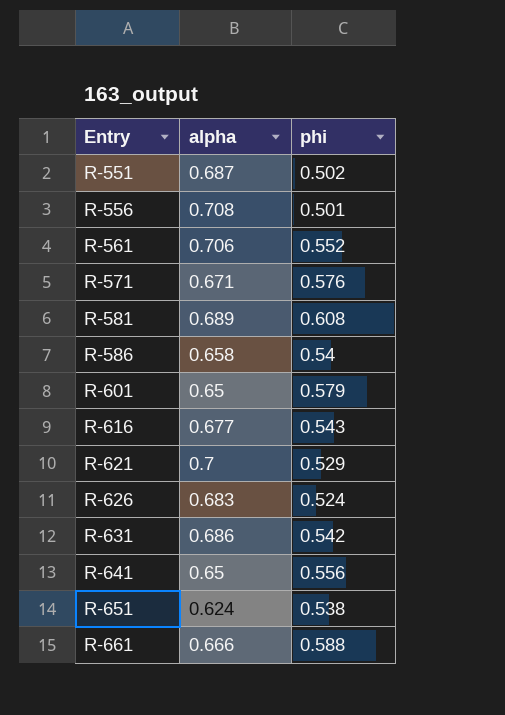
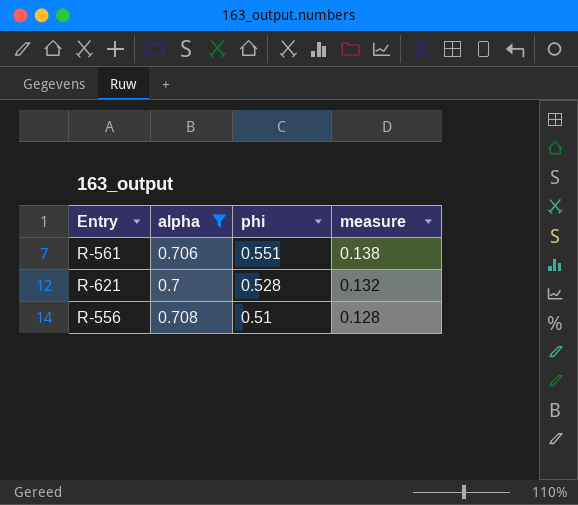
filter: none -> alpha >= 0.7
row order: Entry ascending -> phi descending
column measure | formula: none -> [phi] * 0.25
R-561 | phi: 0.552 -> 0.551
R-621 | phi: 0.529 -> 0.528
R-556 | phi: 0.501 -> 0.51

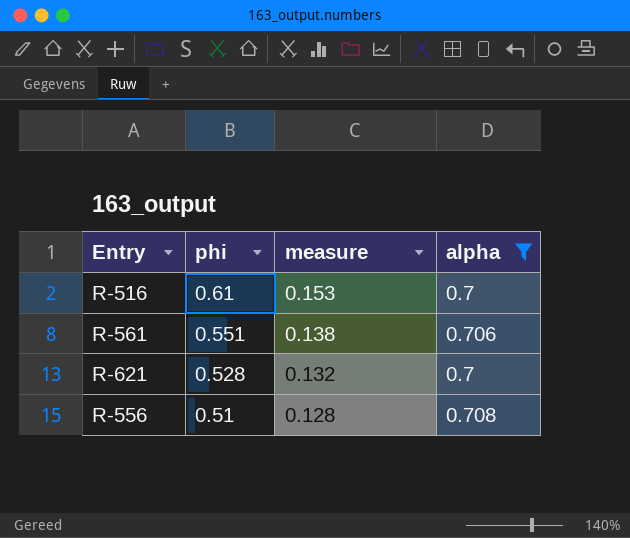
column alpha | position: 2 -> 4
row R-516: none -> 0.61 | 0.153 | 0.7

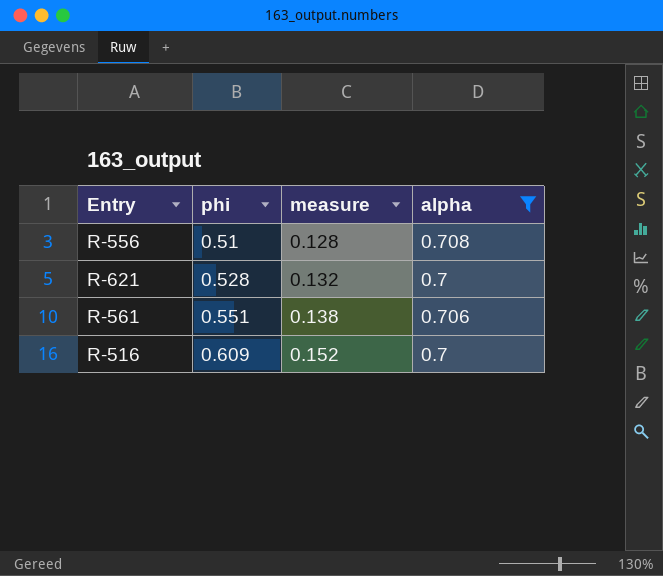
row order: phi descending -> phi ascending
R-516 | phi: 0.61 -> 0.609
R-516 | measure: 0.153 -> 0.152

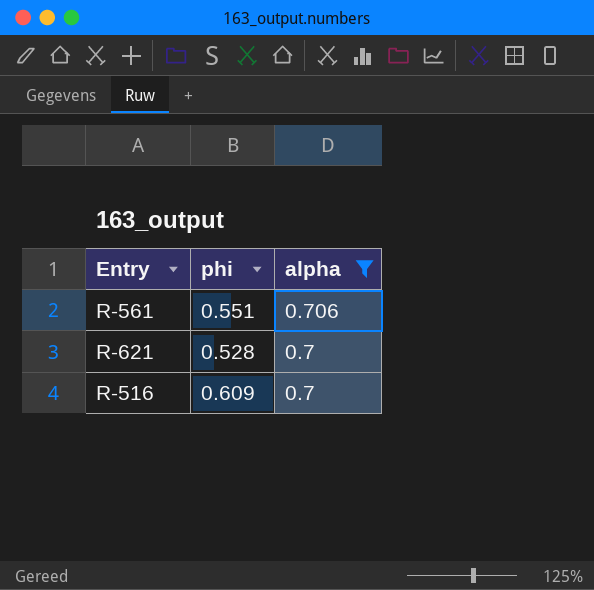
row order: phi ascending -> alpha descending
column measure | formula: [phi] * 0.25 -> none
row R-556: 0.51 | 0.128 | 0.708 -> none

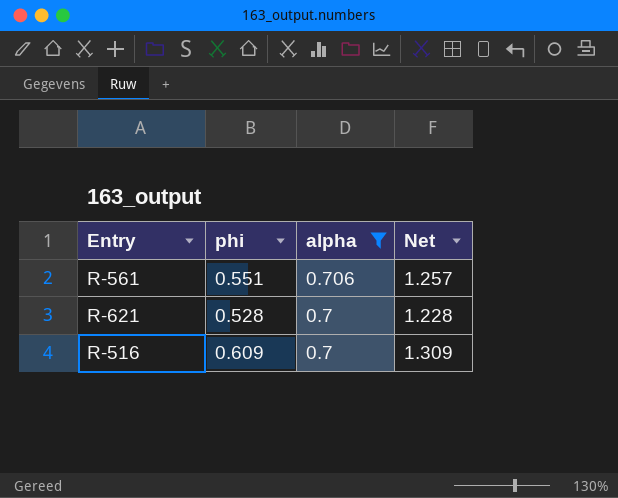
column Net | formula: none -> [phi] + [alpha]

